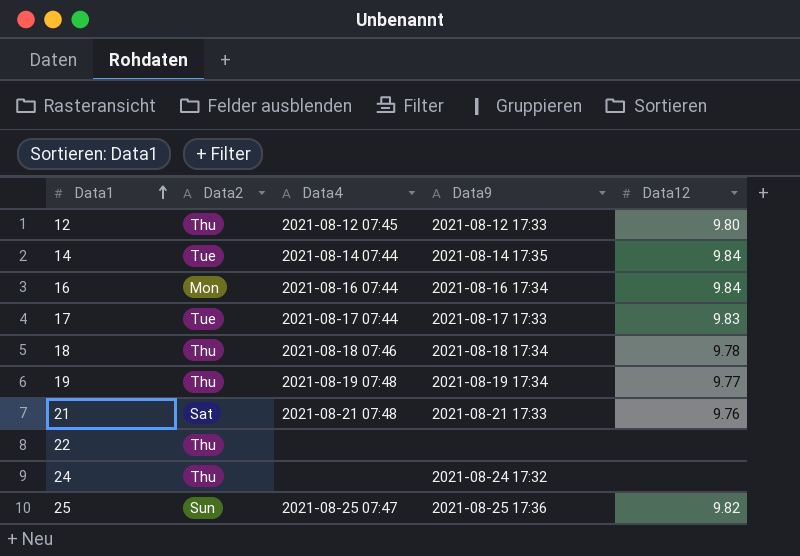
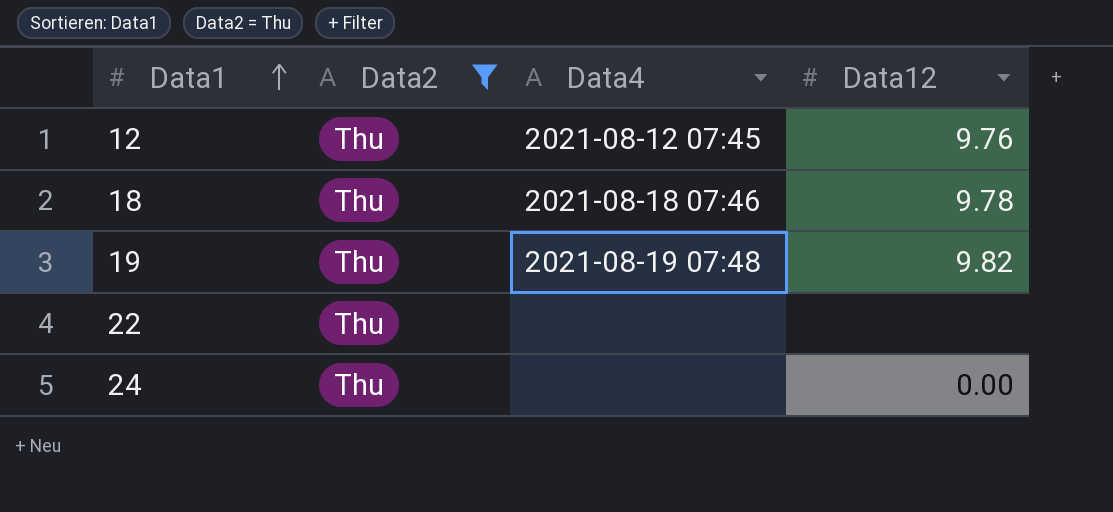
filter: none -> Data2 = Thu
column Data9 | position: 4 -> none
12 | Data12: 9.80 -> 9.76
19 | Data12: 9.77 -> 9.82
24 | Data12: none -> 0.00

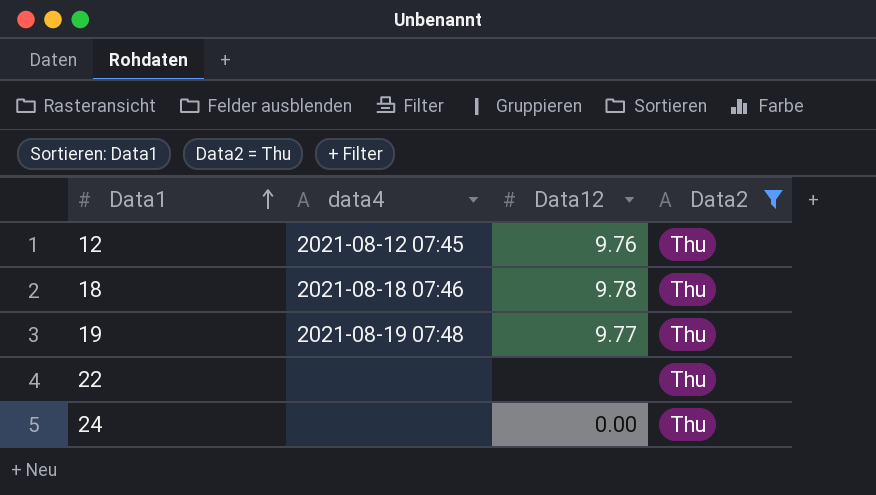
column name: Data4 -> data4
column Data2 | position: 2 -> 4
19 | Data12: 9.82 -> 9.77

